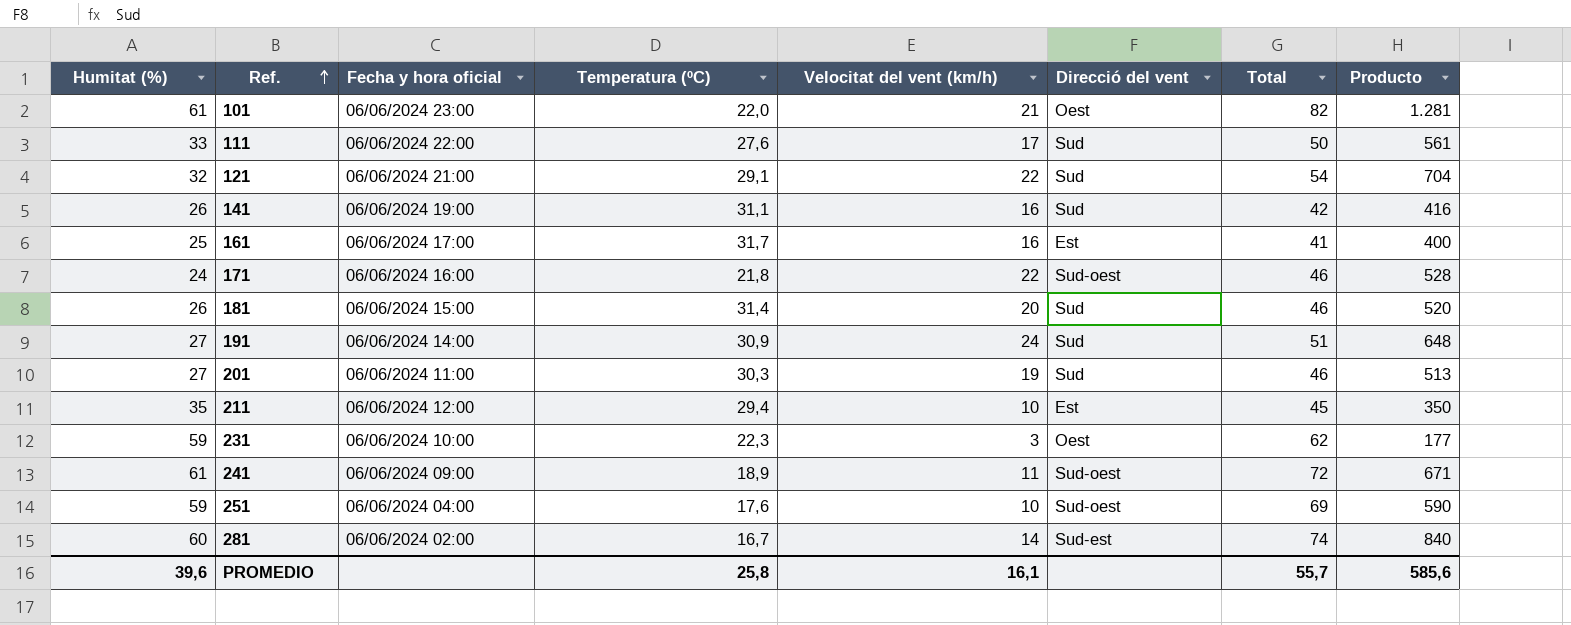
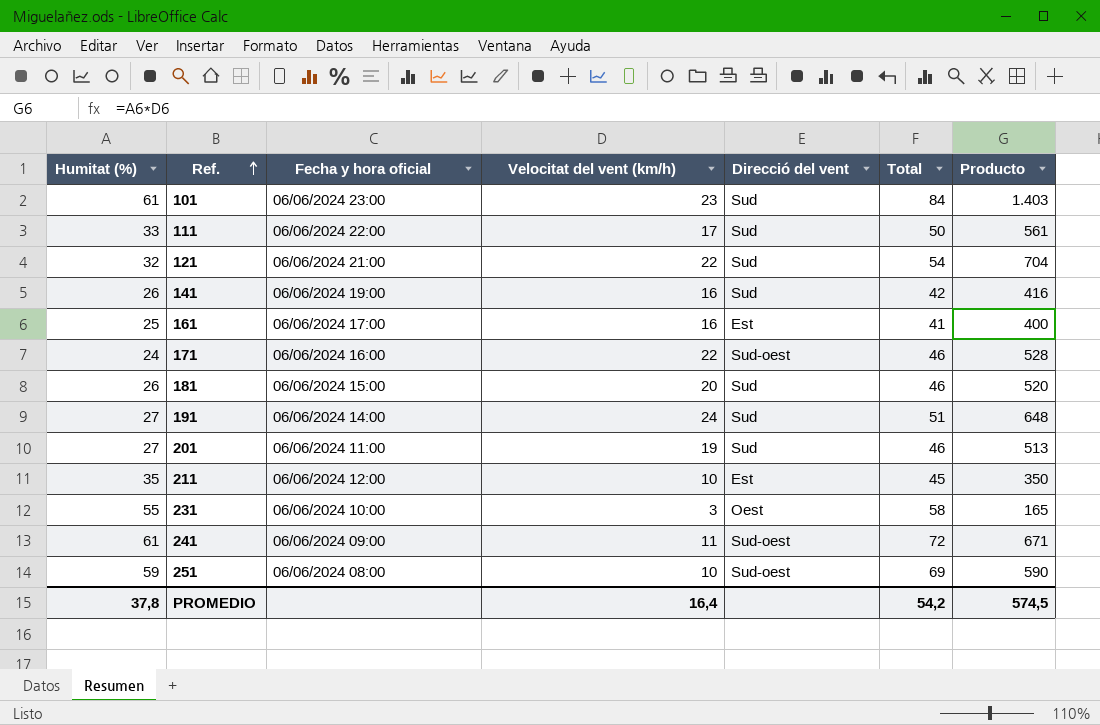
column Temperatura (ºC) | position: 4 -> none
row 281: 60 | 06/06/2024 02:00 | 16,7 | 14 | Sud-est | 74 | 840 -> none
101 | Velocitat del vent (km/h): 21 -> 23
101 | Direcció del vent: Oest -> Sud
101 | Total: 82 -> 84
101 | Producto: 1.281 -> 1.403
231 | Humitat (%): 59 -> 55
231 | Total: 62 -> 58
231 | Producto: 177 -> 165
251 | Fecha y hora oficial: 06/06/2024 04:00 -> 06/06/2024 08:00
PROMEDIO | Humitat (%): 39,6 -> 37,8
PROMEDIO | Velocitat del vent (km/h): 16,1 -> 16,4
PROMEDIO | Total: 55,7 -> 54,2
PROMEDIO | Producto: 585,6 -> 574,5

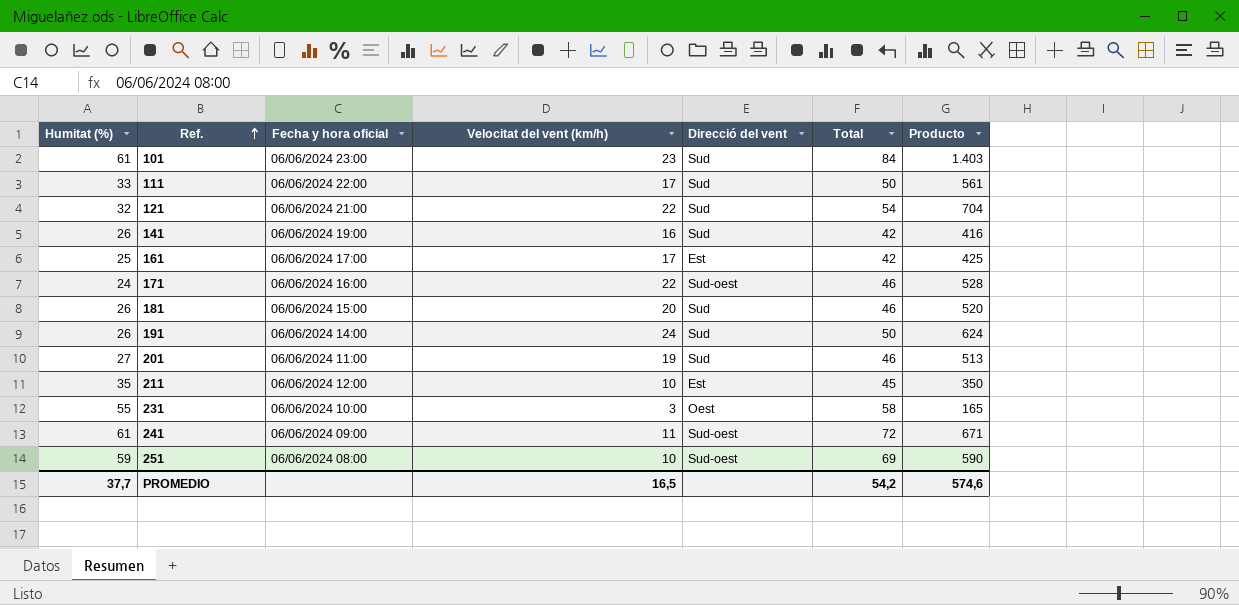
161 | Velocitat del vent (km/h): 16 -> 17
161 | Total: 41 -> 42
161 | Producto: 400 -> 425
191 | Humitat (%): 27 -> 26
191 | Total: 51 -> 50
191 | Producto: 648 -> 624
PROMEDIO | Humitat (%): 37,8 -> 37,7
PROMEDIO | Velocitat del vent (km/h): 16,4 -> 16,5
PROMEDIO | Producto: 574,5 -> 574,6

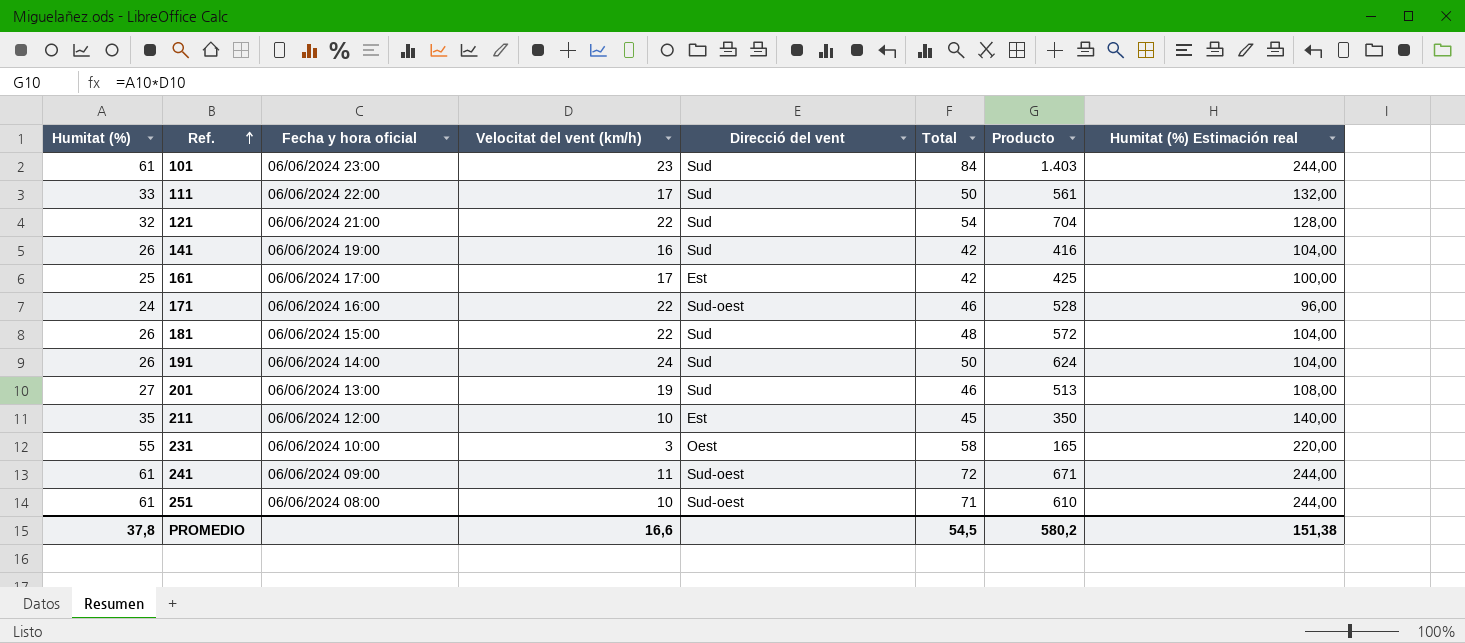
column Humitat (%) Estimación real | formula: none -> [Humitat (%)] * 4
181 | Velocitat del vent (km/h): 20 -> 22
181 | Total: 46 -> 48
181 | Producto: 520 -> 572
201 | Fecha y hora oficial: 06/06/2024 11:00 -> 06/06/2024 13:00
251 | Humitat (%): 59 -> 61
251 | Total: 69 -> 71
251 | Producto: 590 -> 610
PROMEDIO | Humitat (%): 37,7 -> 37,8
PROMEDIO | Velocitat del vent (km/h): 16,5 -> 16,6
PROMEDIO | Total: 54,2 -> 54,5
PROMEDIO | Producto: 574,6 -> 580,2

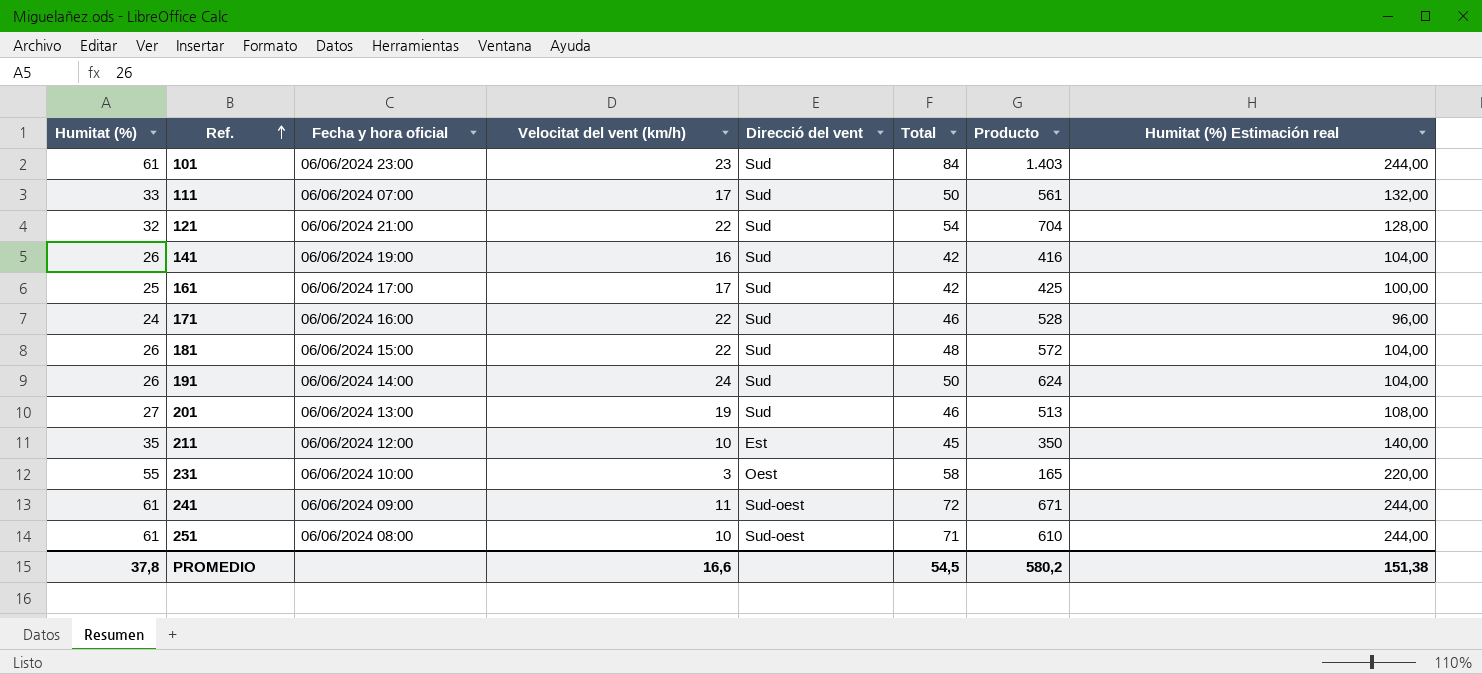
111 | Fecha y hora oficial: 06/06/2024 22:00 -> 06/06/2024 07:00
161 | Direcció del vent: Est -> Sud
171 | Direcció del vent: Sud-oest -> Sud

